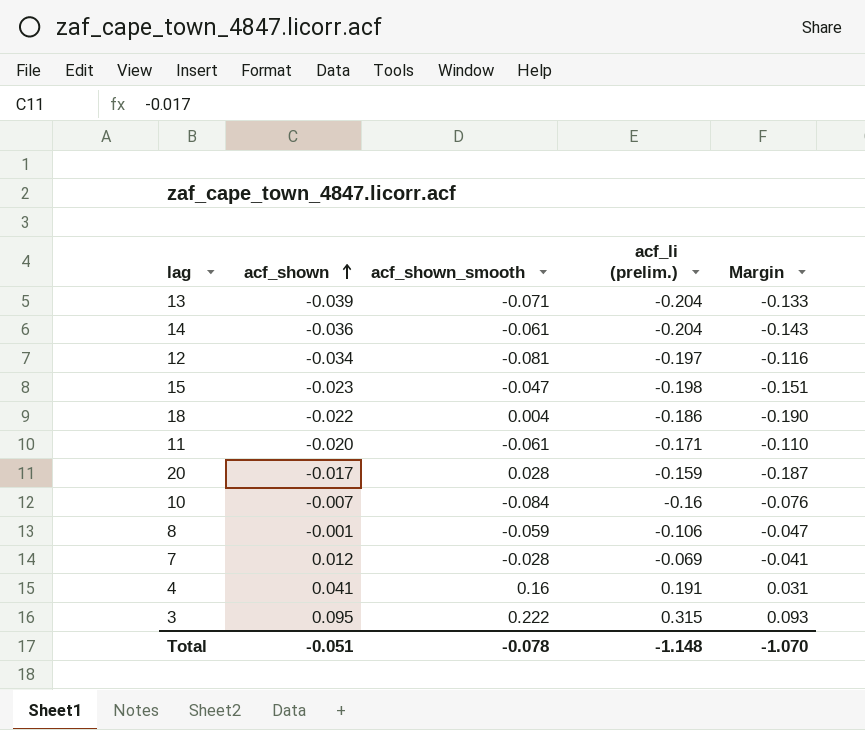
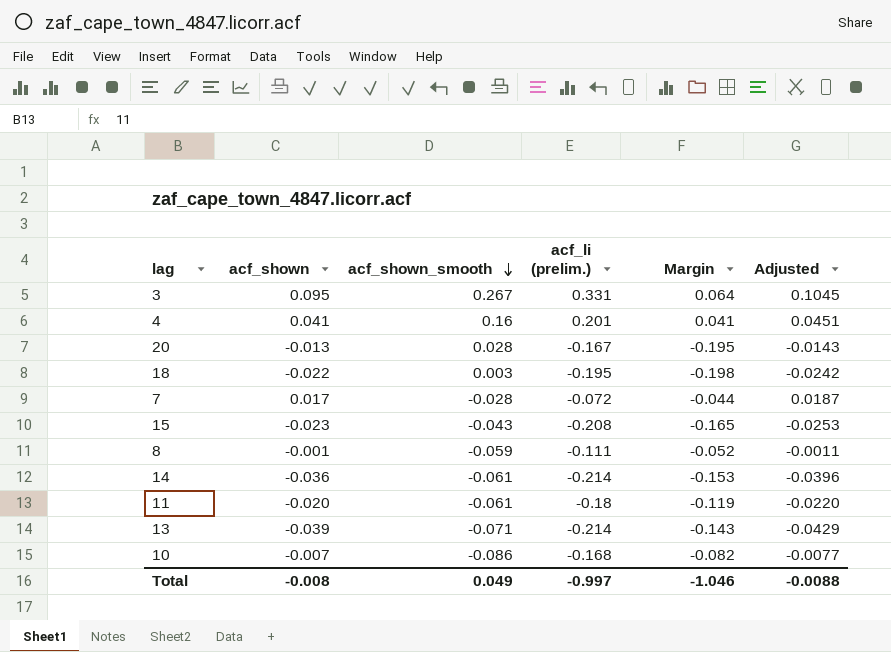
row order: acf_shown ascending -> acf_shown_smooth descending
column Adjusted | formula: none -> [acf_shown] * 1.1
row 12: -0.034 | -0.081 | -0.197 | -0.116 -> none
3 | acf_shown_smooth: 0.222 -> 0.267
3 | acf_li (prelim.): 0.315 -> 0.331
3 | Margin: 0.093 -> 0.064
4 | acf_li (prelim.): 0.191 -> 0.201
4 | Margin: 0.031 -> 0.041
20 | acf_shown: -0.017 -> -0.013
20 | acf_li (prelim.): -0.159 -> -0.167
20 | Margin: -0.187 -> -0.195
18 | acf_shown_smooth: 0.004 -> 0.003
18 | acf_li (prelim.): -0.186 -> -0.195
18 | Margin: -0.190 -> -0.198
7 | acf_shown: 0.012 -> 0.017
7 | acf_li (prelim.): -0.069 -> -0.072
7 | Margin: -0.041 -> -0.044
15 | acf_shown_smooth: -0.047 -> -0.043
15 | acf_li (prelim.): -0.198 -> -0.208
15 | Margin: -0.151 -> -0.165
8 | acf_li (prelim.): -0.106 -> -0.111
8 | Margin: -0.047 -> -0.052
14 | acf_li (prelim.): -0.204 -> -0.214
14 | Margin: -0.143 -> -0.153
11 | acf_li (prelim.): -0.171 -> -0.18
11 | Margin: -0.110 -> -0.119
13 | acf_li (prelim.): -0.204 -> -0.214
13 | Margin: -0.133 -> -0.143
10 | acf_shown_smooth: -0.084 -> -0.086
10 | acf_li (prelim.): -0.16 -> -0.168
10 | Margin: -0.076 -> -0.082
Total | acf_shown: -0.051 -> -0.008
Total | acf_shown_smooth: -0.078 -> 0.049
Total | acf_li (prelim.): -1.148 -> -0.997
Total | Margin: -1.070 -> -1.046

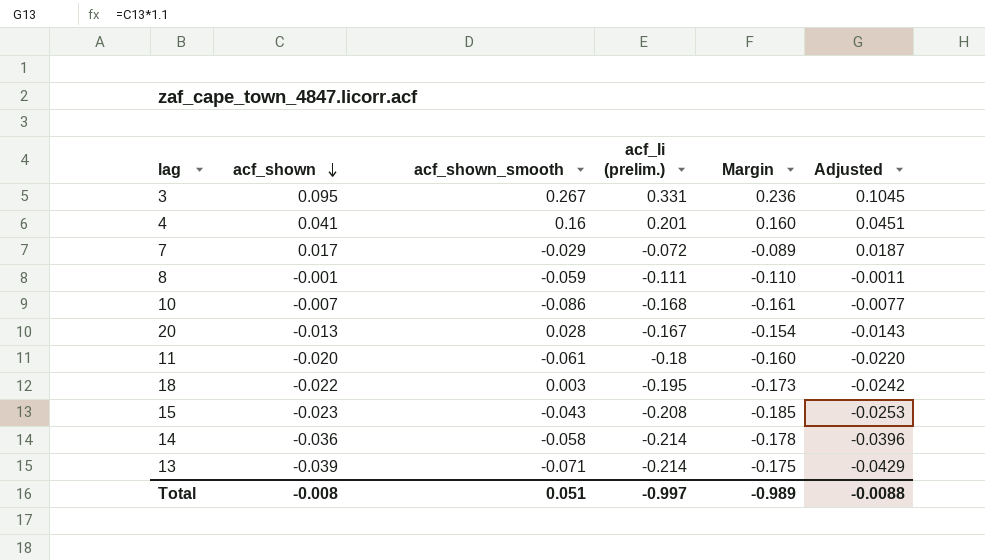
row order: acf_shown_smooth descending -> acf_shown descending
column Margin | formula: [acf_li (prelim.)] - [acf_shown_smooth] -> [acf_li (prelim.)] - [acf_shown]
7 | acf_shown_smooth: -0.028 -> -0.029
14 | acf_shown_smooth: -0.061 -> -0.058
Total | acf_shown_smooth: 0.049 -> 0.051
Total | Margin: -1.046 -> -0.989

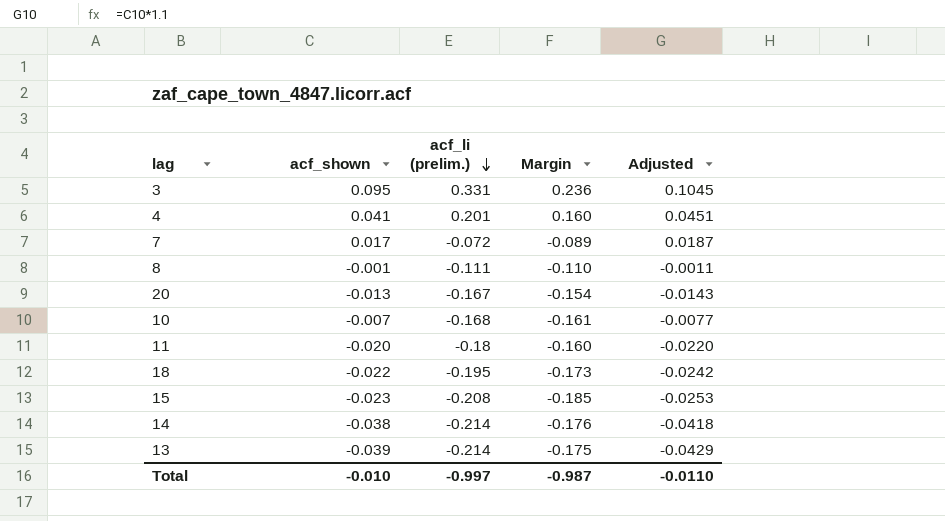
row order: acf_shown descending -> acf_li (prelim.) descending
column acf_shown_smooth | position: 3 -> none
14 | acf_shown: -0.036 -> -0.038
14 | Margin: -0.178 -> -0.176
14 | Adjusted: -0.0396 -> -0.0418
Total | acf_shown: -0.008 -> -0.010
Total | Margin: -0.989 -> -0.987
Total | Adjusted: -0.0088 -> -0.0110

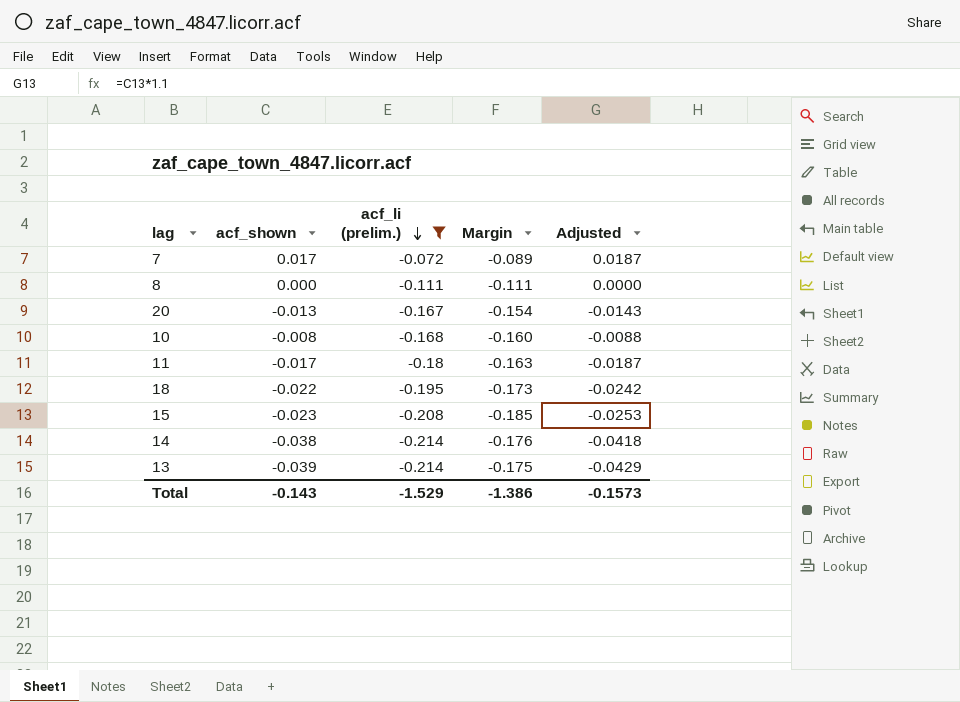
filter: none -> acf_li (prelim.) <= -0.072
8 | acf_shown: -0.001 -> 0.000
8 | Margin: -0.110 -> -0.111
8 | Adjusted: -0.0011 -> 0.0000
10 | acf_shown: -0.007 -> -0.008
10 | Margin: -0.161 -> -0.160
10 | Adjusted: -0.0077 -> -0.0088
11 | acf_shown: -0.020 -> -0.017
11 | Margin: -0.160 -> -0.163
11 | Adjusted: -0.0220 -> -0.0187
Total | acf_shown: -0.010 -> -0.143
Total | acf_li (prelim.): -0.997 -> -1.529
Total | Margin: -0.987 -> -1.386
Total | Adjusted: -0.0110 -> -0.1573

